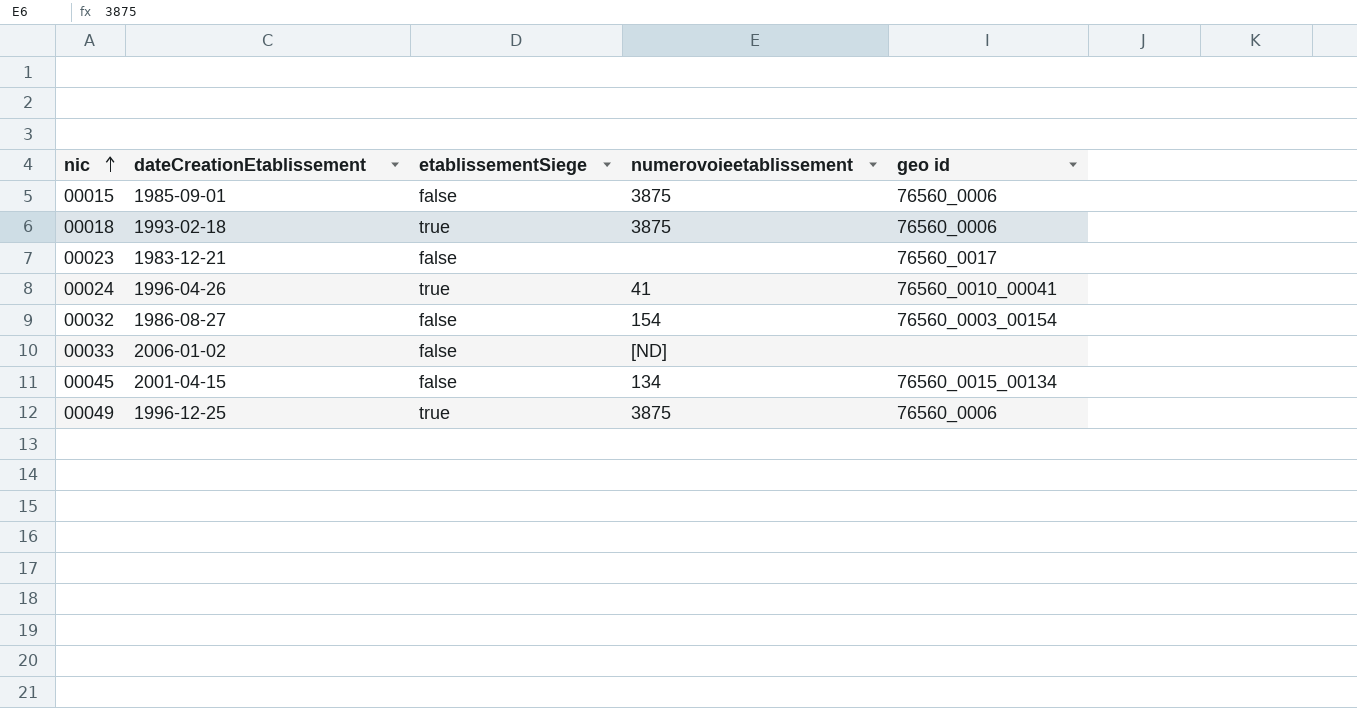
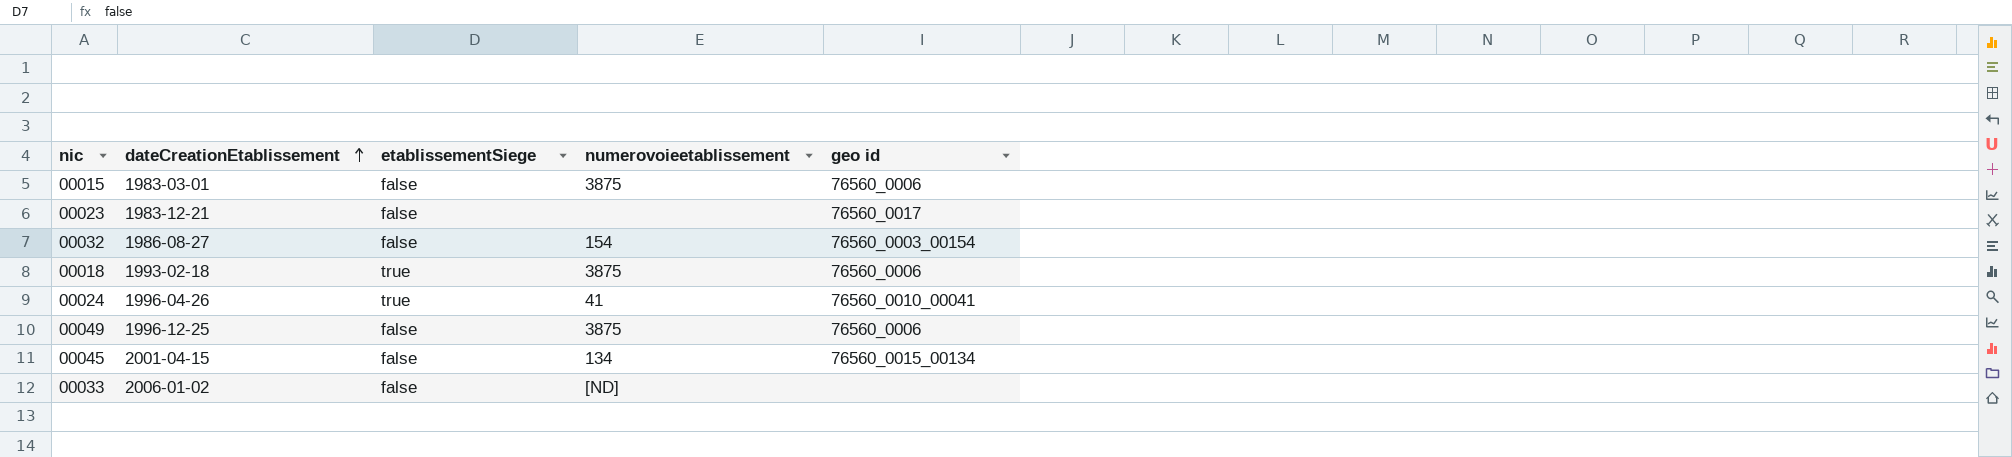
row order: nic ascending -> dateCreationEtablissement ascending
00015 | dateCreationEtablissement: 1985-09-01 -> 1983-03-01
00049 | etablissementSiege: true -> false

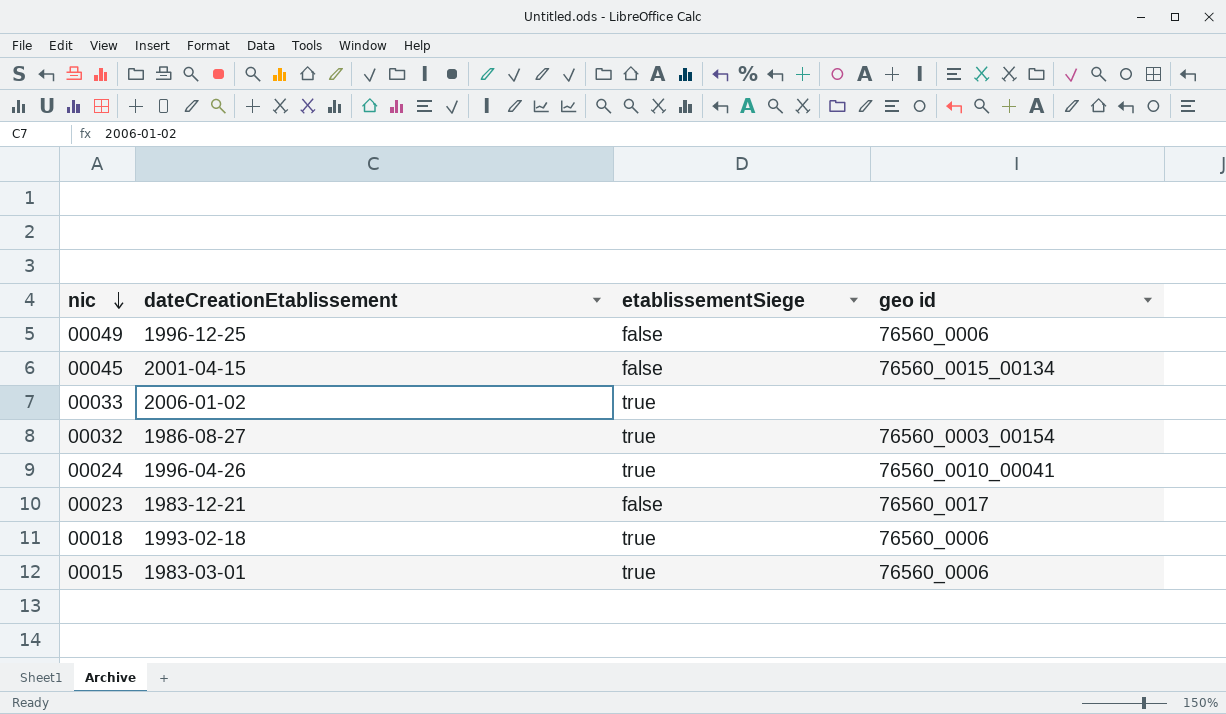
row order: dateCreationEtablissement ascending -> nic descending
column numerovoieetablissement | position: 4 -> none
00033 | etablissementSiege: false -> true
00032 | etablissementSiege: false -> true
00015 | etablissementSiege: false -> true

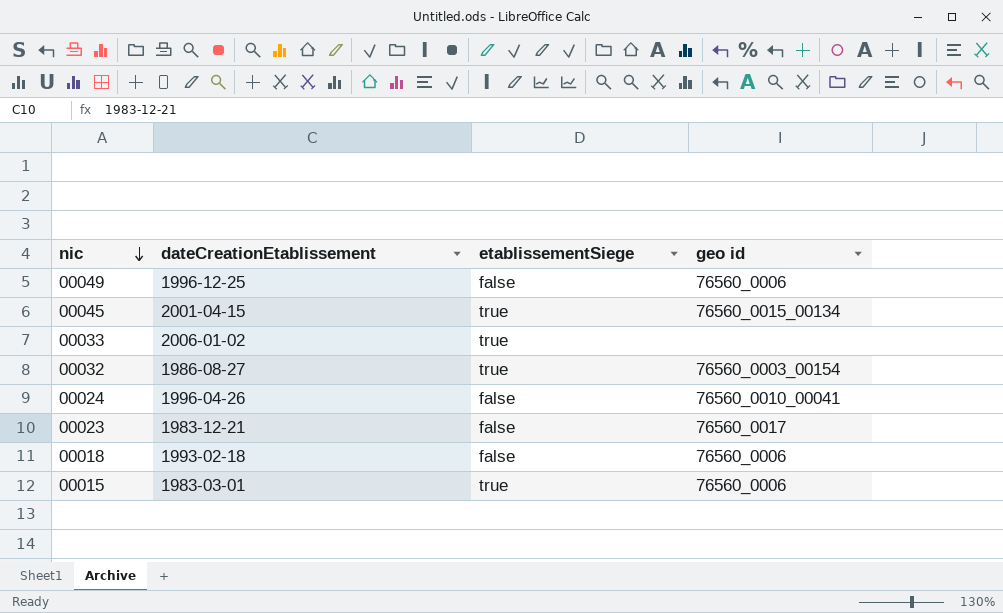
00045 | etablissementSiege: false -> true
00024 | etablissementSiege: true -> false
00018 | etablissementSiege: true -> false

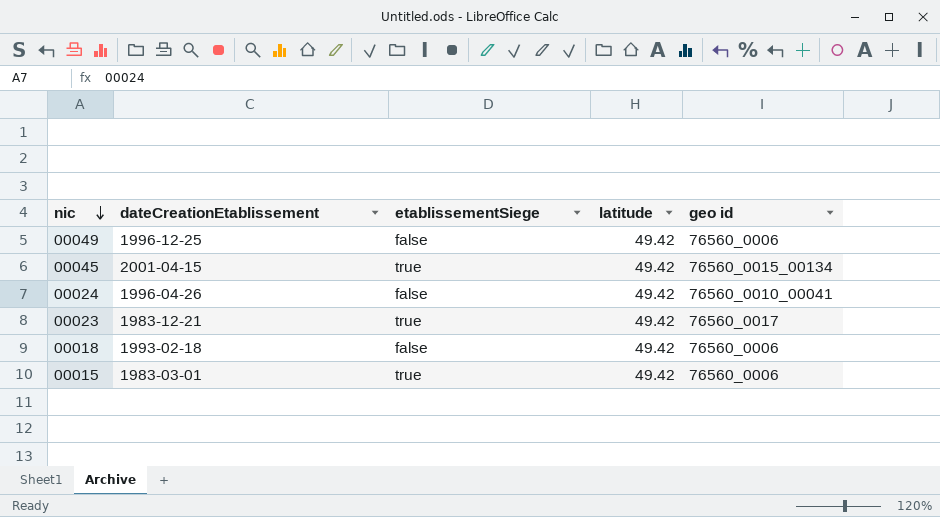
column latitude | position: none -> 4
row 00033: 2006-01-02 | true | none -> none
row 00032: 1986-08-27 | true | 76560_0003_00154 -> none
00023 | etablissementSiege: false -> true

